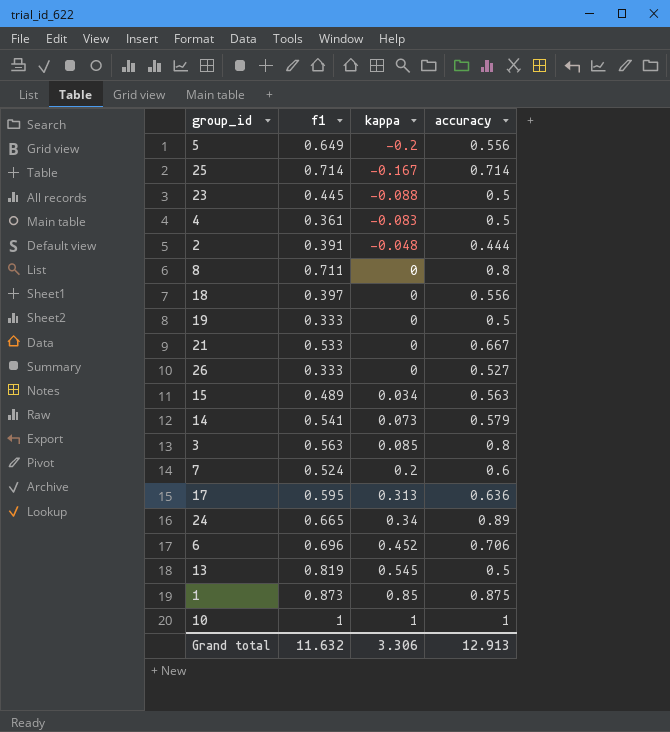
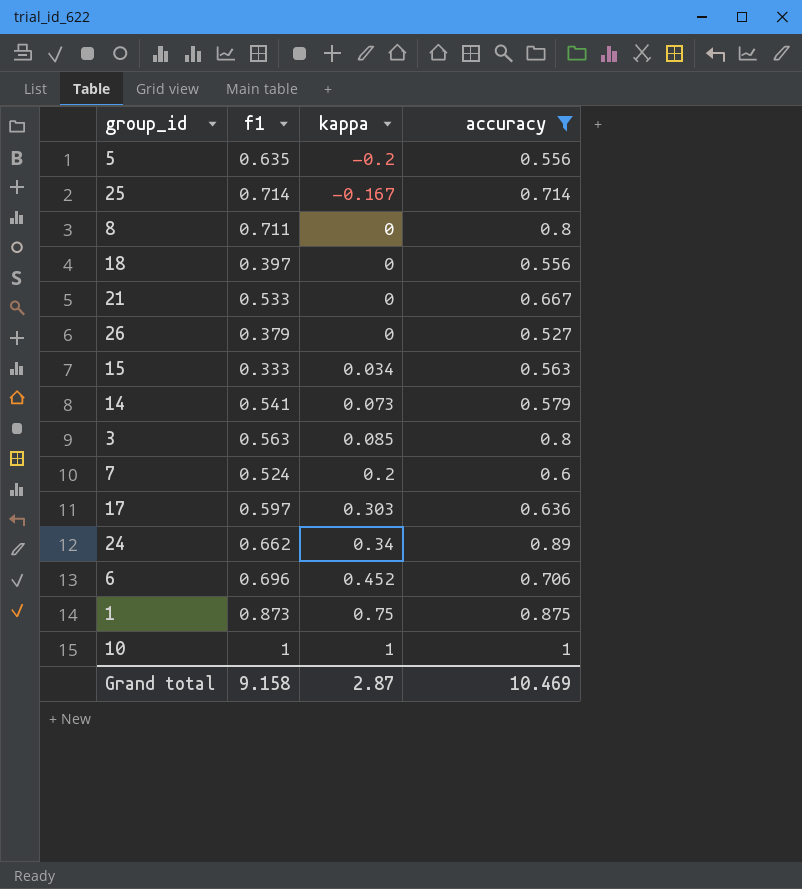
filter: none -> accuracy >= 0.527
5 | f1: 0.649 -> 0.635
26 | f1: 0.333 -> 0.379
15 | f1: 0.489 -> 0.333
17 | f1: 0.595 -> 0.597
17 | kappa: 0.313 -> 0.303
24 | f1: 0.665 -> 0.662
1 | kappa: 0.85 -> 0.75
Grand total | f1: 11.632 -> 9.158
Grand total | kappa: 3.306 -> 2.87
Grand total | accuracy: 12.913 -> 10.469

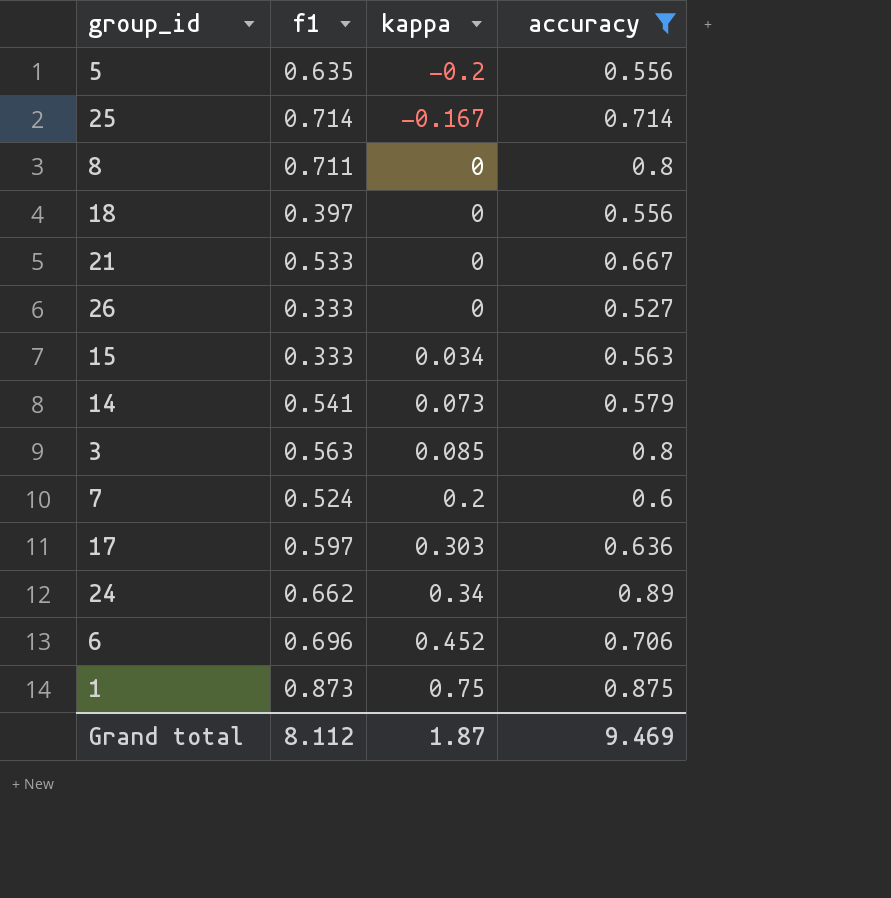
row 10: 1 | 1 | 1 -> none
26 | f1: 0.379 -> 0.333
Grand total | f1: 9.158 -> 8.112
Grand total | kappa: 2.87 -> 1.87
Grand total | accuracy: 10.469 -> 9.469

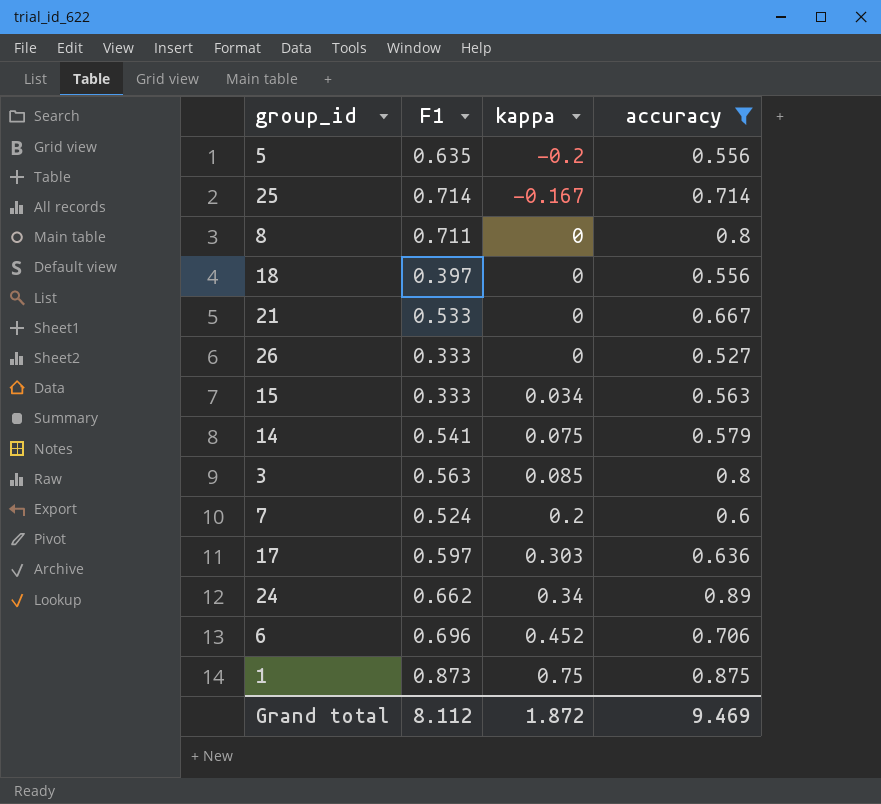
column name: f1 -> F1
14 | kappa: 0.073 -> 0.075
Grand total | kappa: 1.87 -> 1.872

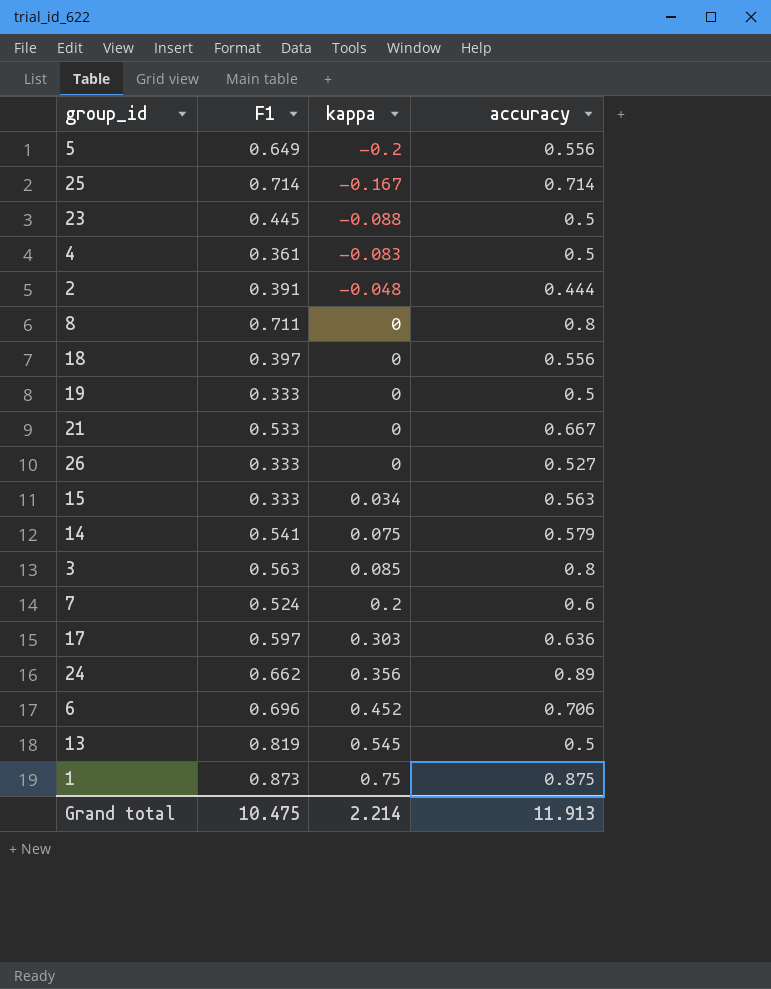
filter: accuracy >= 0.527 -> none
5 | F1: 0.635 -> 0.649
24 | kappa: 0.34 -> 0.356
Grand total | F1: 8.112 -> 10.475
Grand total | kappa: 1.872 -> 2.214
Grand total | accuracy: 9.469 -> 11.913

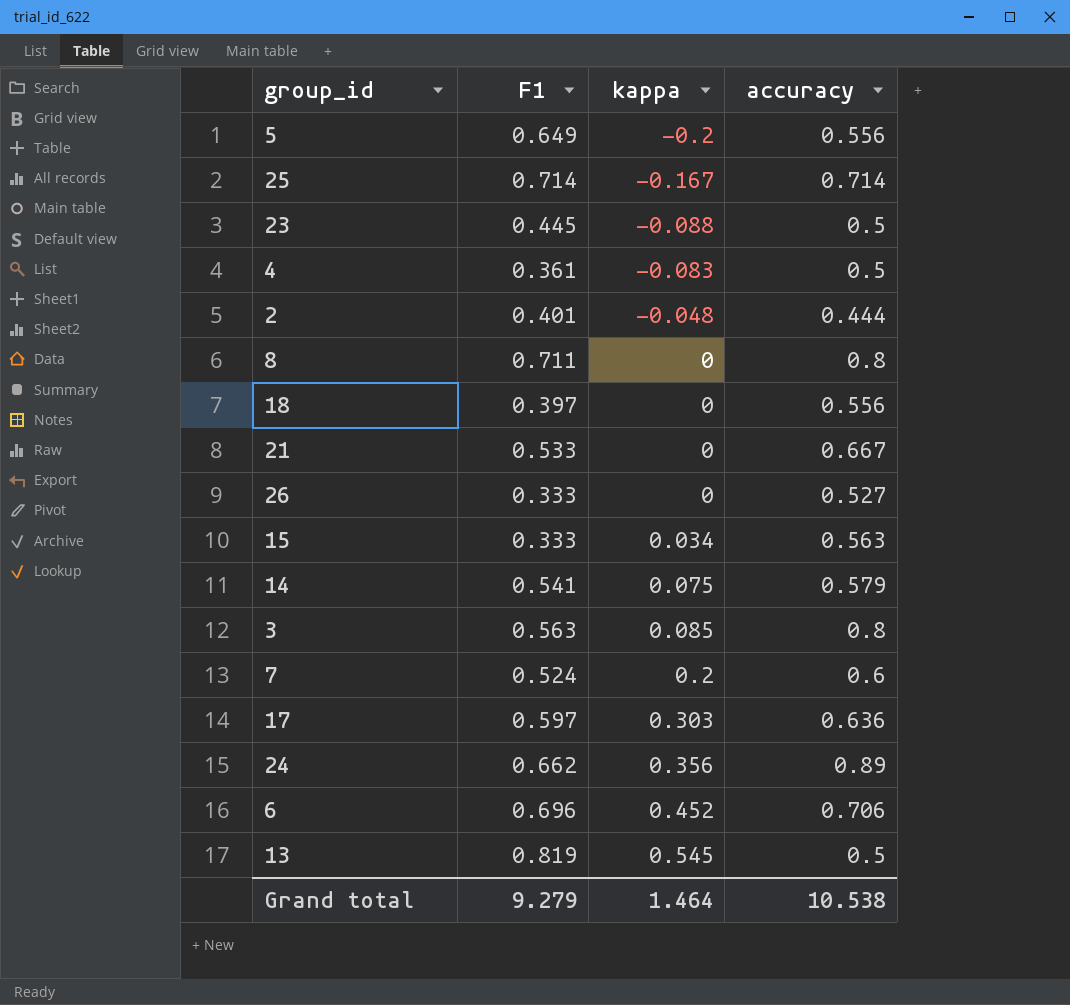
row 19: 0.333 | 0 | 0.5 -> none
row 1: 0.873 | 0.75 | 0.875 -> none
2 | F1: 0.391 -> 0.401
Grand total | F1: 10.475 -> 9.279
Grand total | kappa: 2.214 -> 1.464
Grand total | accuracy: 11.913 -> 10.538

